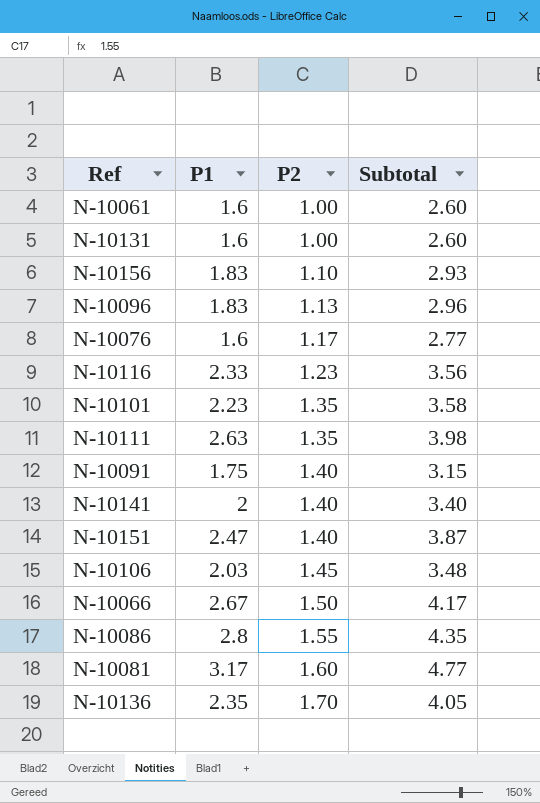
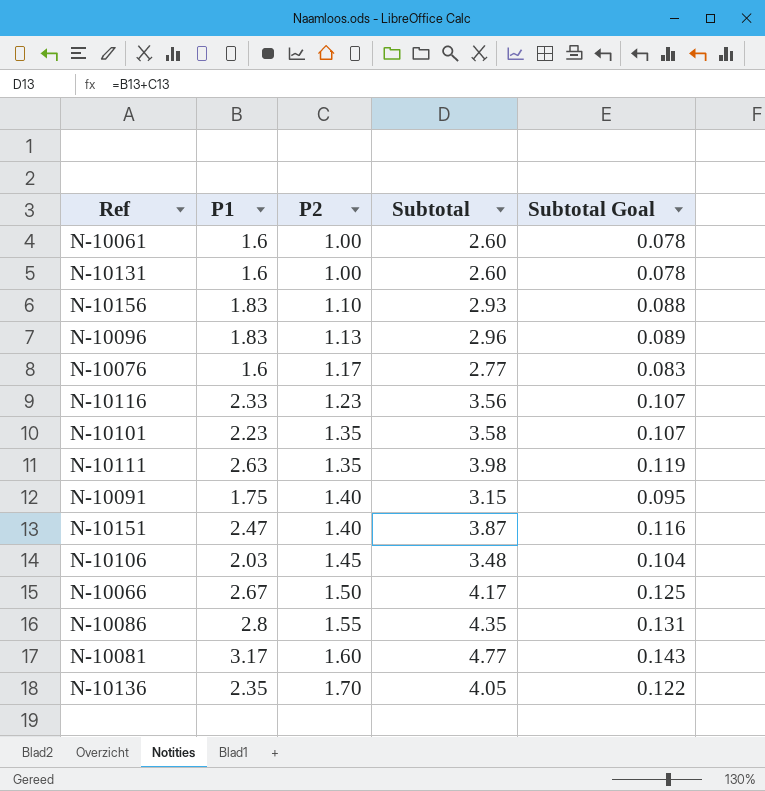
column Subtotal Goal | formula: none -> [Subtotal] * 0.03
row N-10141: 2 | 1.40 | 3.40 -> none

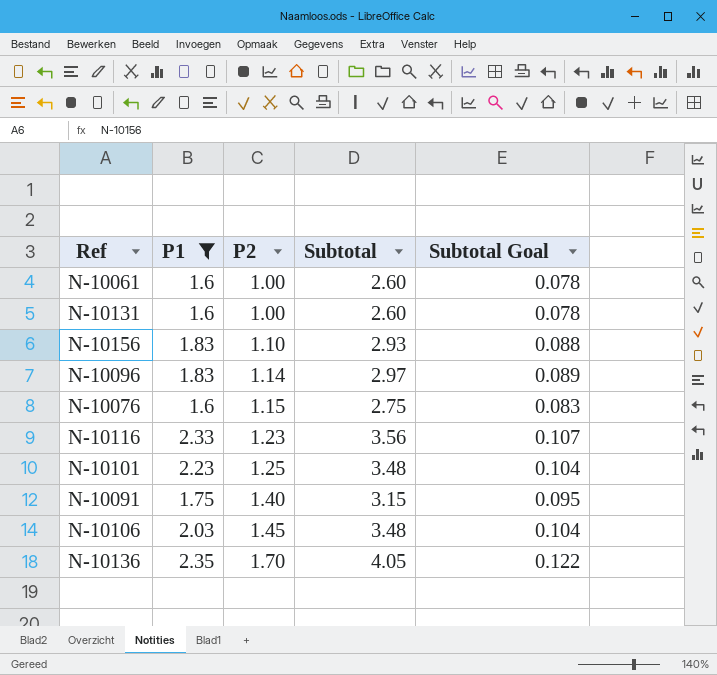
filter: none -> P1 <= 2.35
N-10096 | P2: 1.13 -> 1.14
N-10096 | Subtotal: 2.96 -> 2.97
N-10076 | P2: 1.17 -> 1.15
N-10076 | Subtotal: 2.77 -> 2.75
N-10101 | P2: 1.35 -> 1.25
N-10101 | Subtotal: 3.58 -> 3.48
N-10101 | Subtotal Goal: 0.107 -> 0.104

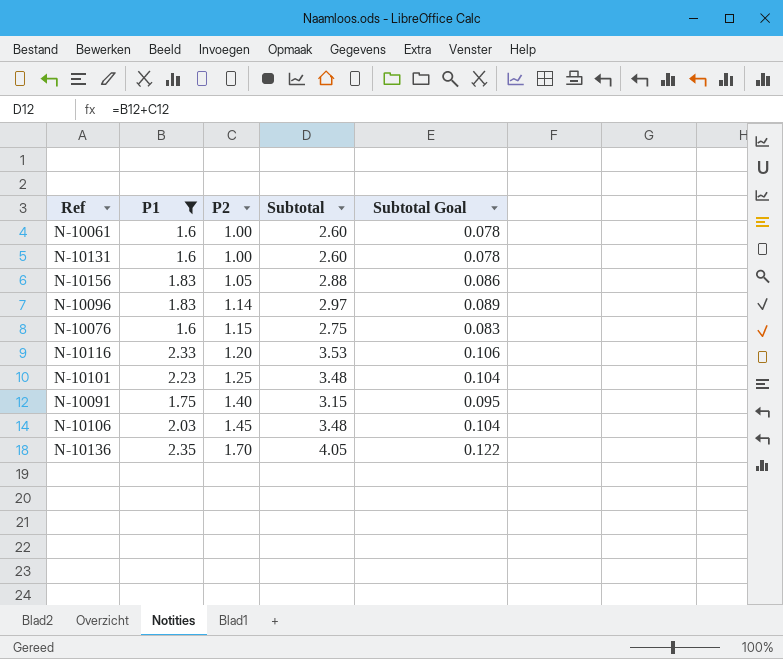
N-10156 | P2: 1.10 -> 1.05
N-10156 | Subtotal: 2.93 -> 2.88
N-10156 | Subtotal Goal: 0.088 -> 0.086
N-10116 | P2: 1.23 -> 1.20
N-10116 | Subtotal: 3.56 -> 3.53
N-10116 | Subtotal Goal: 0.107 -> 0.106

